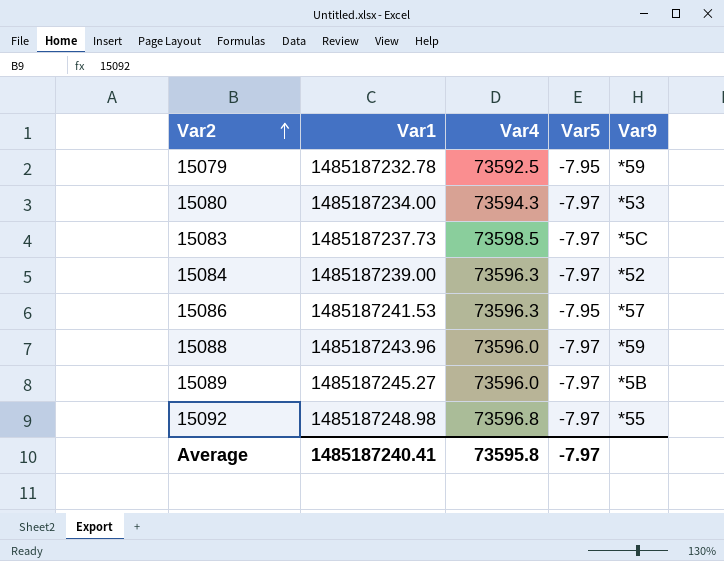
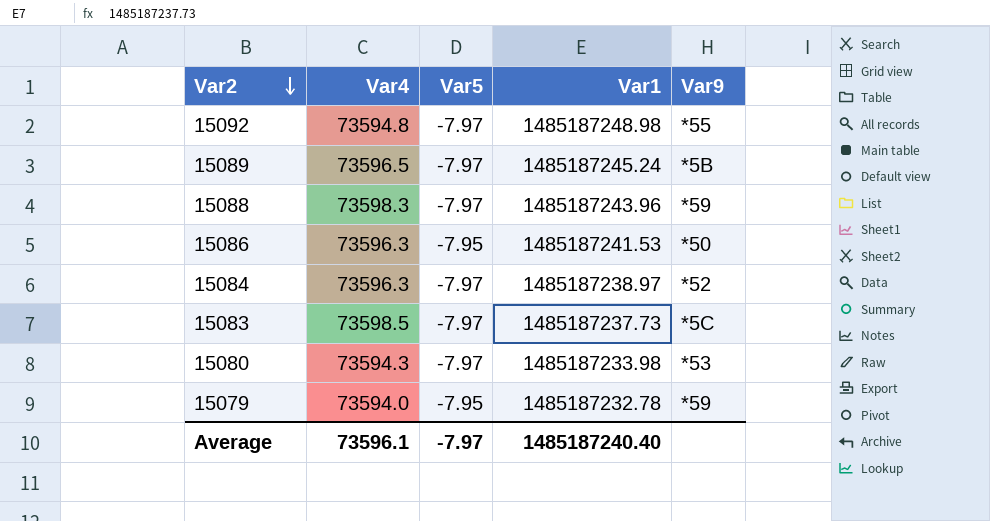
row order: Var2 ascending -> Var2 descending
column Var1 | position: 2 -> 4
15092 | Var4: 73596.8 -> 73594.8
15089 | Var4: 73596.0 -> 73596.5
15089 | Var1: 1485187245.27 -> 1485187245.24
15088 | Var4: 73596.0 -> 73598.3
15086 | Var9: *57 -> *50
15084 | Var1: 1485187239.00 -> 1485187238.97
15080 | Var1: 1485187234.00 -> 1485187233.98
15079 | Var4: 73592.5 -> 73594.0
Average | Var4: 73595.8 -> 73596.1
Average | Var1: 1485187240.41 -> 1485187240.40

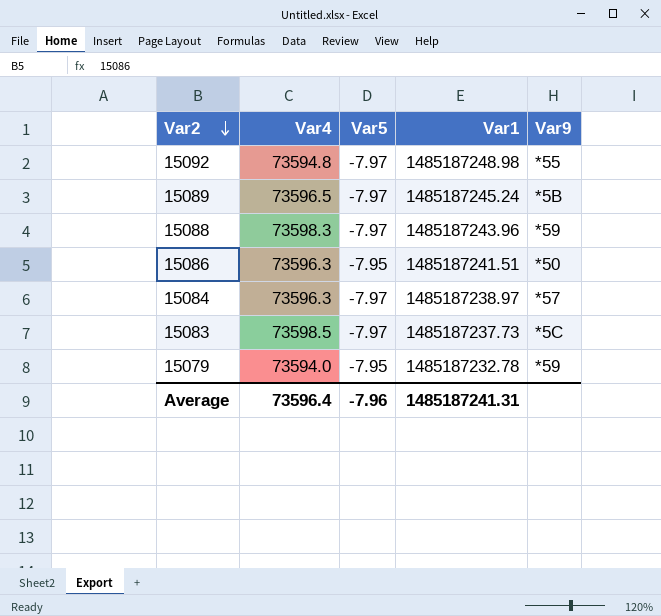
row 15080: 73594.3 | -7.97 | 1485187233.98 | *53 -> none
15086 | Var1: 1485187241.53 -> 1485187241.51
15084 | Var9: *52 -> *57
Average | Var4: 73596.1 -> 73596.4
Average | Var5: -7.97 -> -7.96
Average | Var1: 1485187240.40 -> 1485187241.31

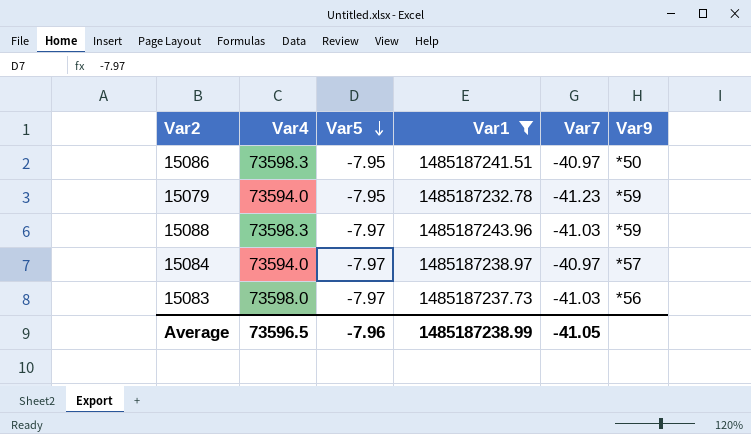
filter: none -> Var1 <= 1485187243.96
row order: Var2 descending -> Var5 descending
column Var7 | position: none -> 5
15086 | Var4: 73596.3 -> 73598.3
15084 | Var4: 73596.3 -> 73594.0
15083 | Var4: 73598.5 -> 73598.0
15083 | Var9: *5C -> *56
Average | Var4: 73596.4 -> 73596.5
Average | Var1: 1485187241.31 -> 1485187238.99

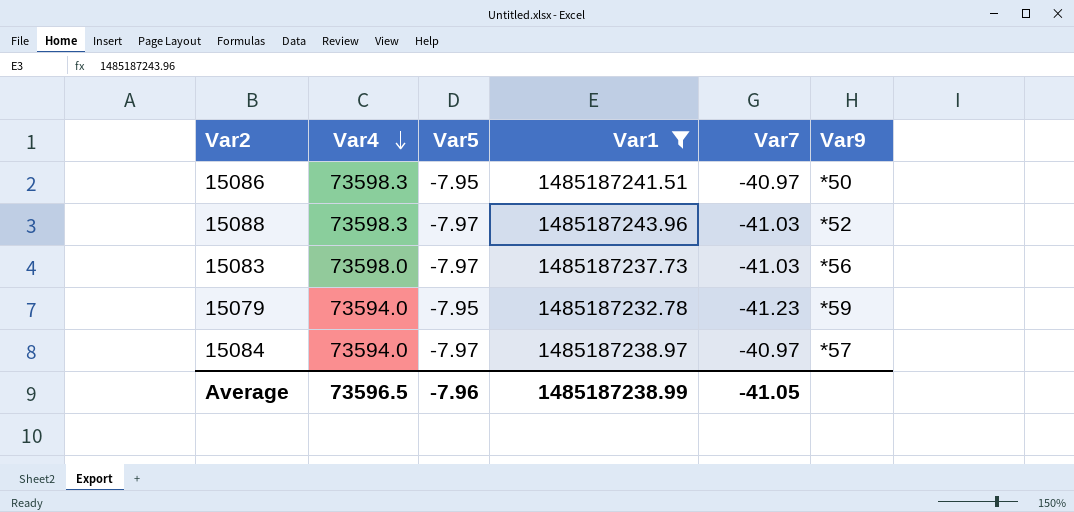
row order: Var5 descending -> Var4 descending
15088 | Var9: *59 -> *52

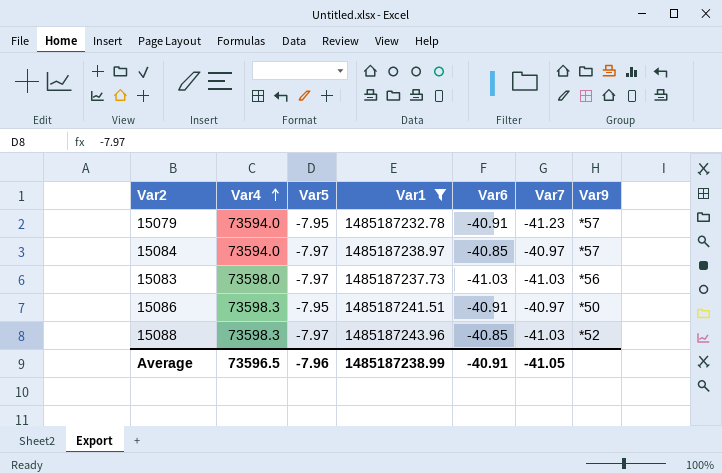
row order: Var4 descending -> Var4 ascending
column Var6 | position: none -> 5
15079 | Var9: *59 -> *57

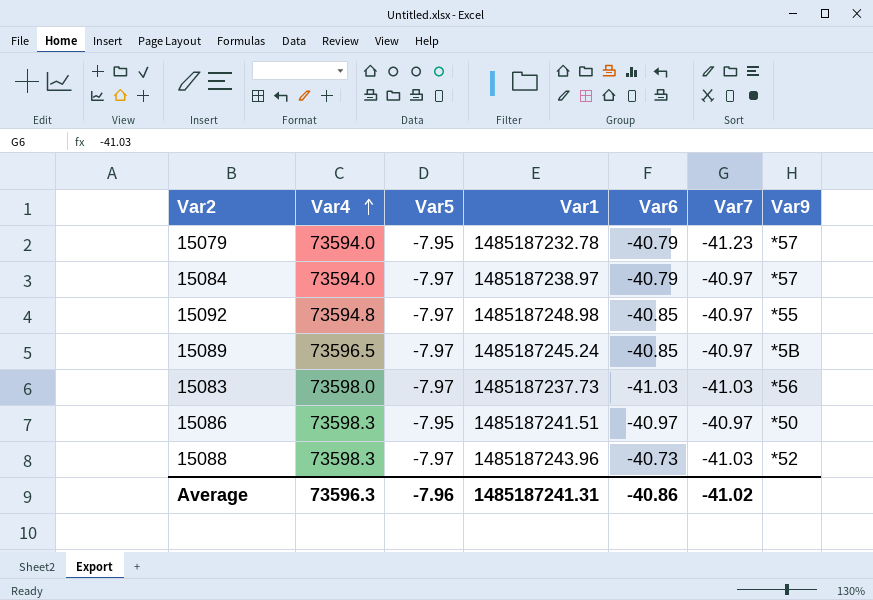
filter: Var1 <= 1485187243.96 -> none
15079 | Var6: -40.91 -> -40.79
15084 | Var6: -40.85 -> -40.79
15086 | Var6: -40.91 -> -40.97
15088 | Var6: -40.85 -> -40.73
Average | Var4: 73596.5 -> 73596.3
Average | Var1: 1485187238.99 -> 1485187241.31
Average | Var6: -40.91 -> -40.86
Average | Var7: -41.05 -> -41.02

